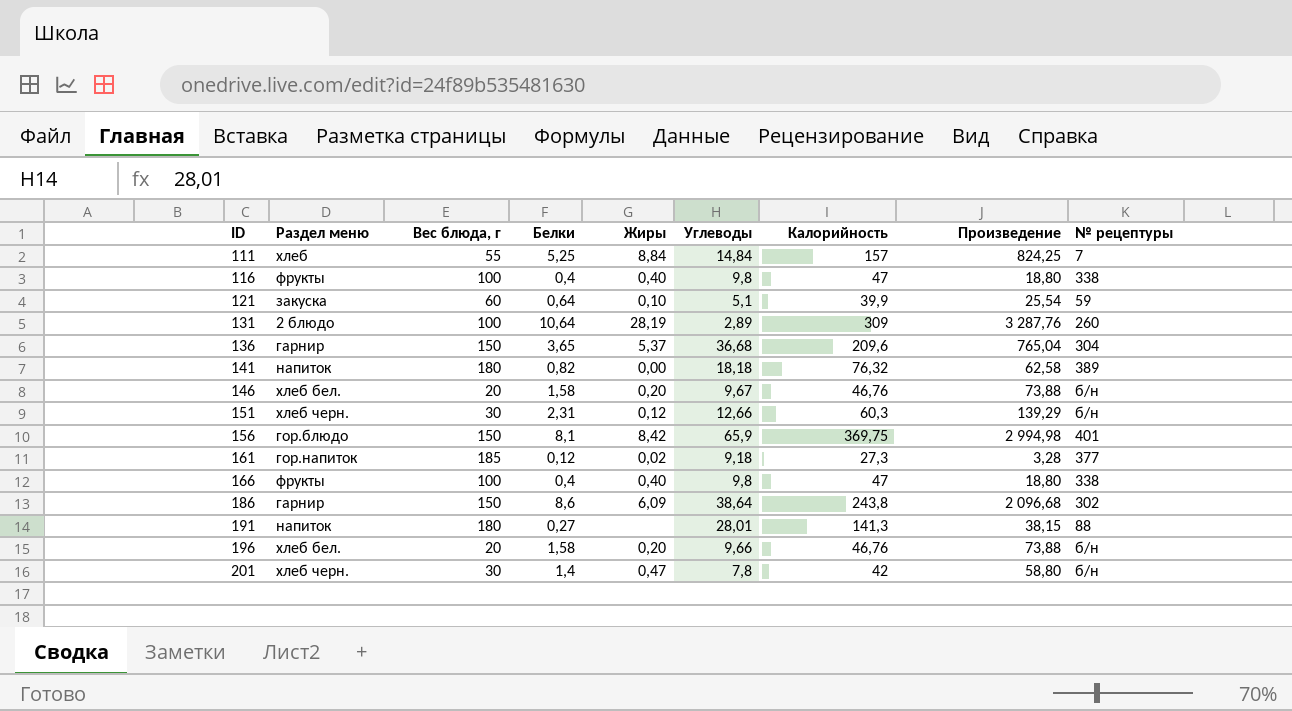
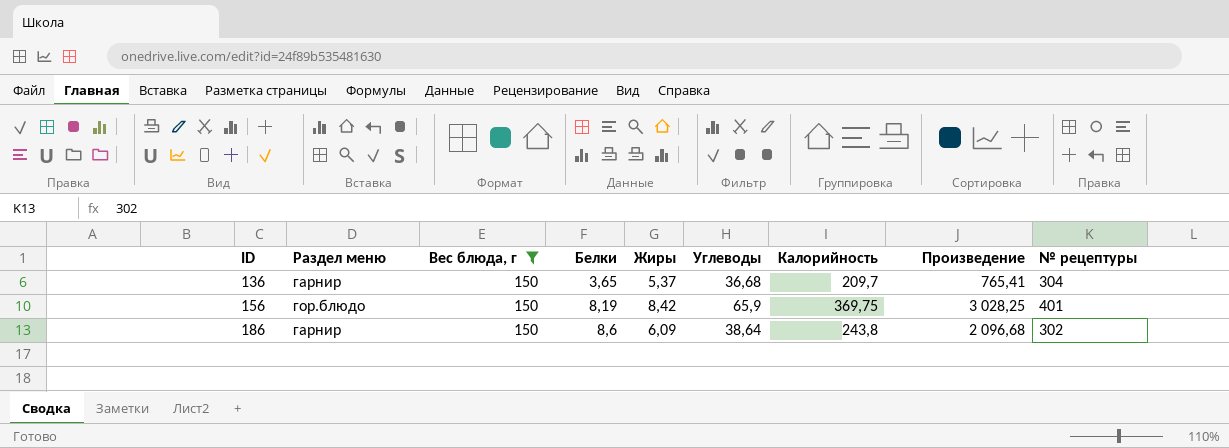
filter: none -> Вес блюда, г = 150
136 | Калорийность: 209,6 -> 209,7
136 | Произведение: 765,04 -> 765,41
156 | Белки: 8,1 -> 8,19
156 | Произведение: 2 994,98 -> 3 028,25

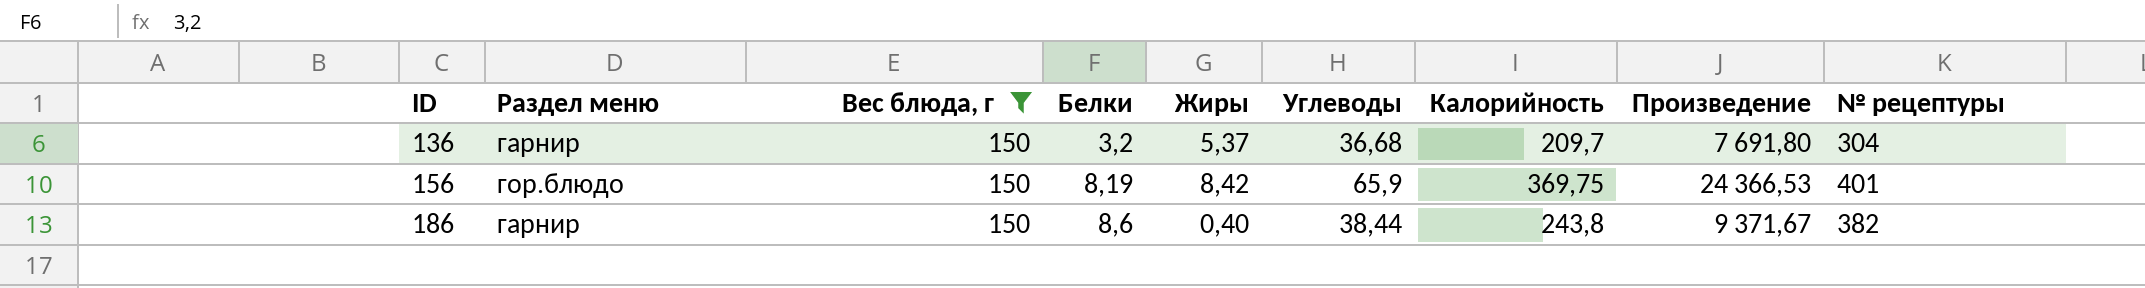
column Произведение | formula: [Белки] * [Калорийность] -> [Углеводы] * [Калорийность]
136 | Белки: 3,65 -> 3,2
186 | Жиры: 6,09 -> 0,40
186 | Углеводы: 38,64 -> 38,44
186 | № рецептуры: 302 -> 382

